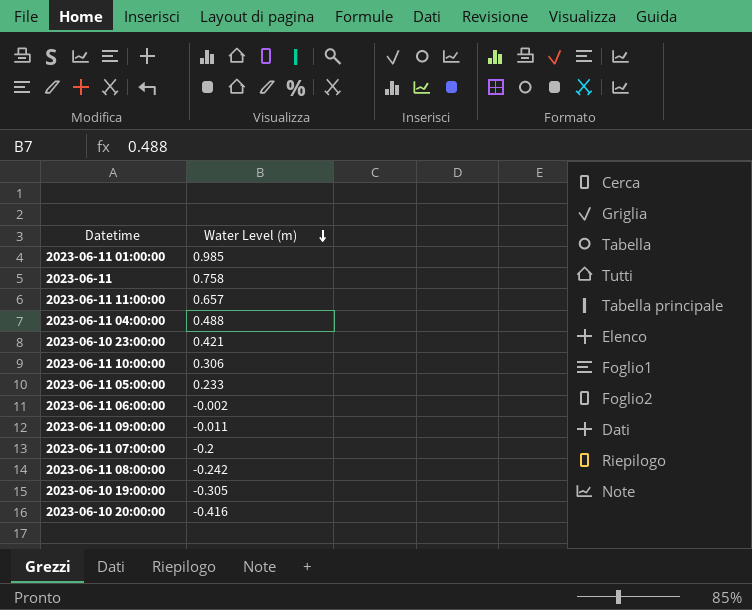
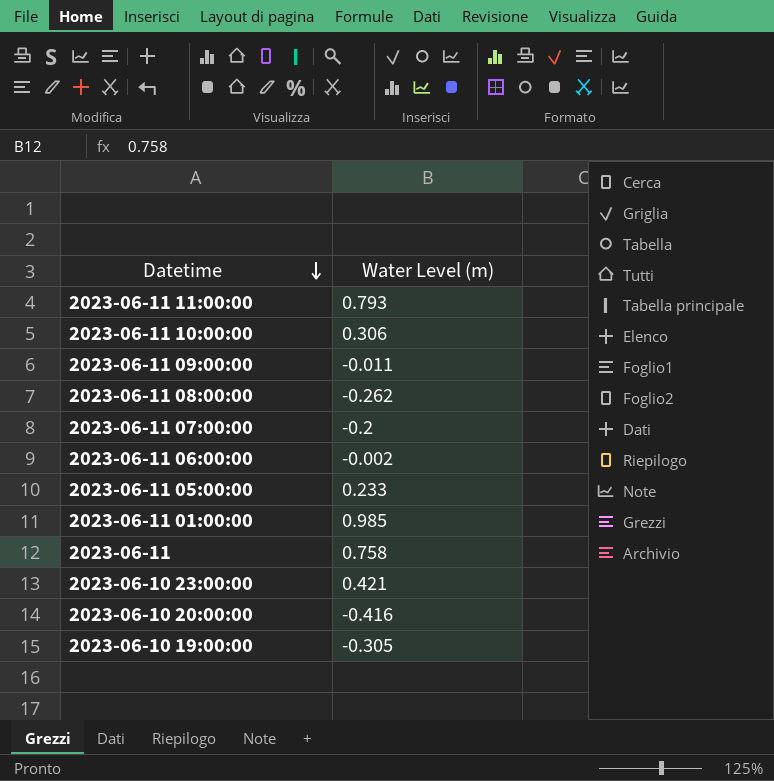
row order: Water Level (m) descending -> Datetime descending
row 2023-06-11 04:00:00: 0.488 -> none
2023-06-11 11:00:00 | Water Level (m): 0.657 -> 0.793
2023-06-11 08:00:00 | Water Level (m): -0.242 -> -0.262

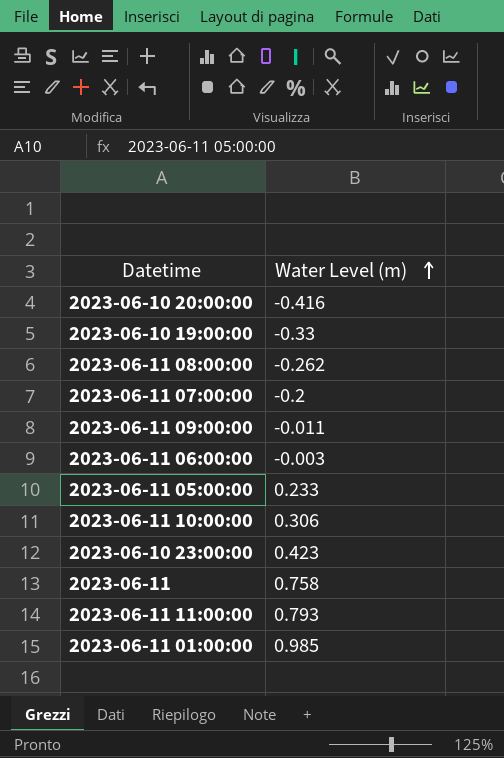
row order: Datetime descending -> Water Level (m) ascending
2023-06-10 19:00:00 | Water Level (m): -0.305 -> -0.33
2023-06-11 06:00:00 | Water Level (m): -0.002 -> -0.003
2023-06-10 23:00:00 | Water Level (m): 0.421 -> 0.423

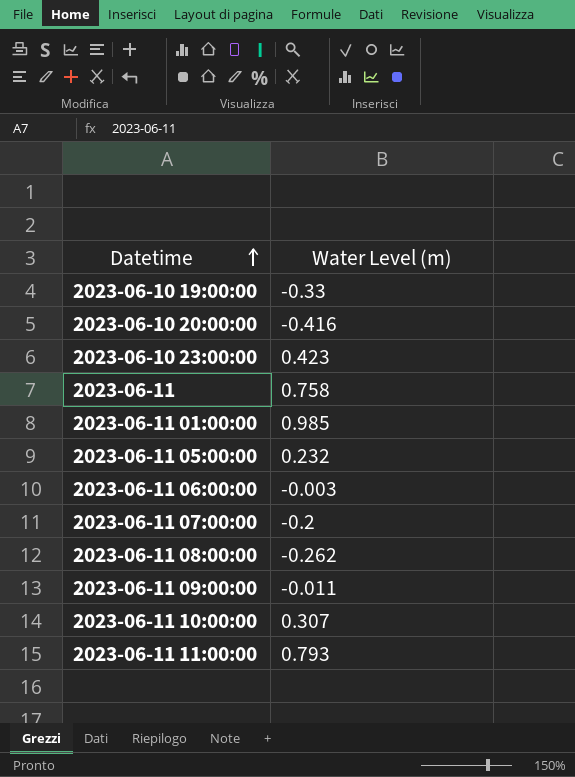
row order: Water Level (m) ascending -> Datetime ascending
2023-06-11 05:00:00 | Water Level (m): 0.233 -> 0.232
2023-06-11 10:00:00 | Water Level (m): 0.306 -> 0.307

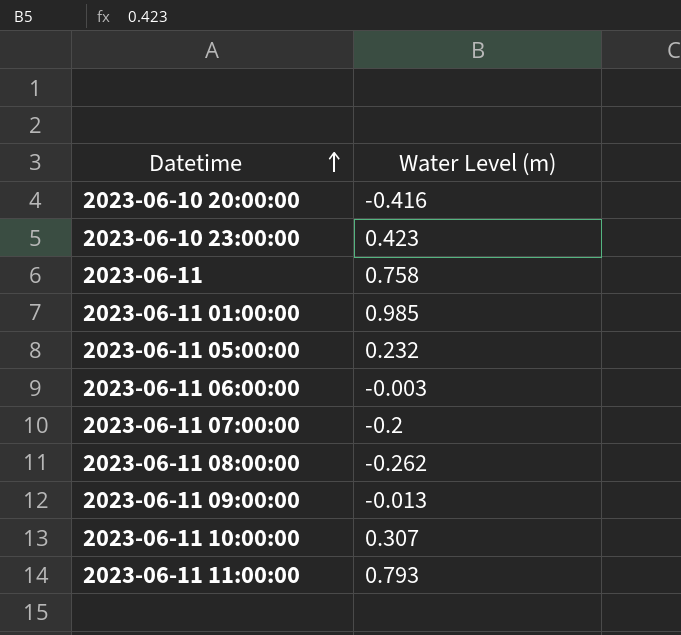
row 2023-06-10 19:00:00: -0.33 -> none
2023-06-11 09:00:00 | Water Level (m): -0.011 -> -0.013

